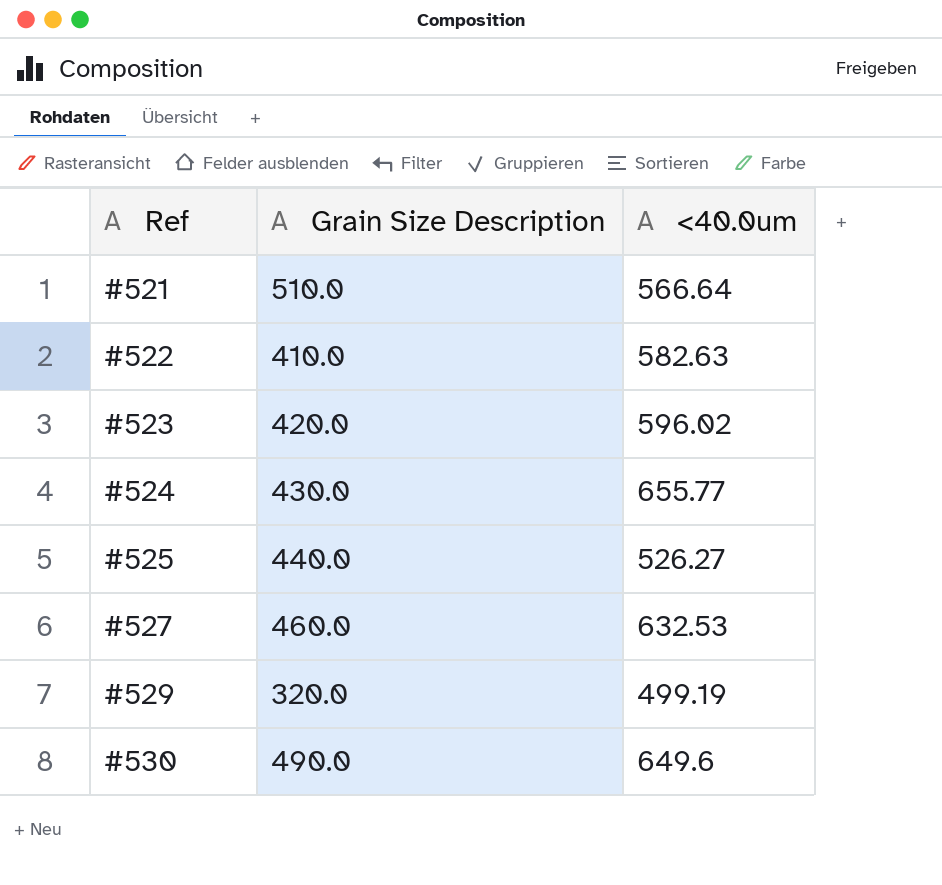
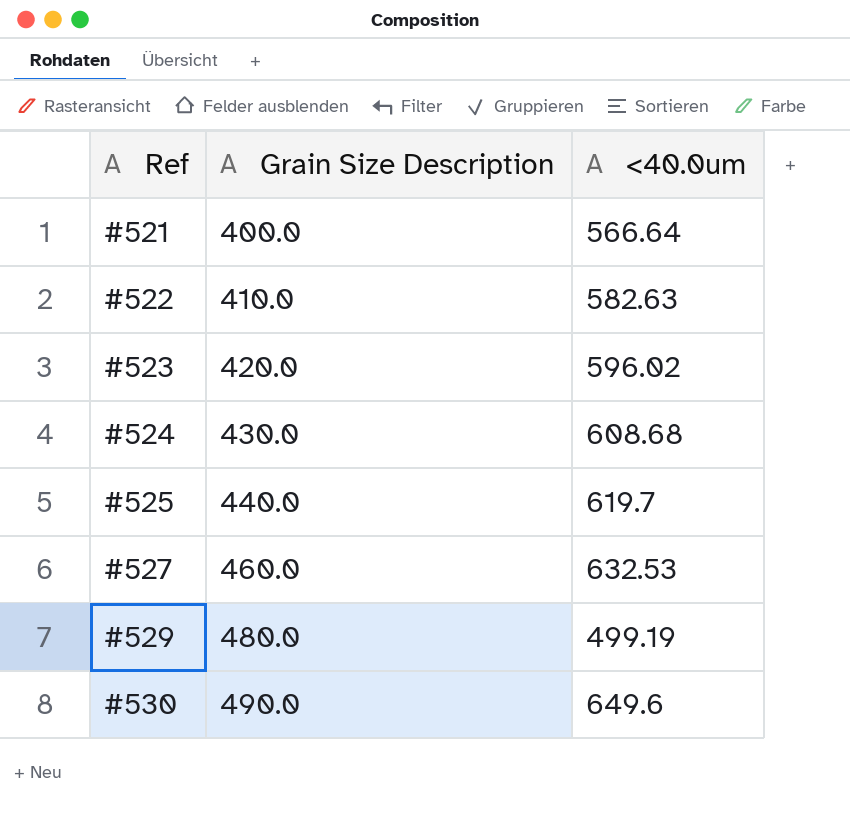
#521 | Grain Size Description: 510.0 -> 400.0
#524 | <40.0um: 655.77 -> 608.68
#525 | <40.0um: 526.27 -> 619.7
#529 | Grain Size Description: 320.0 -> 480.0

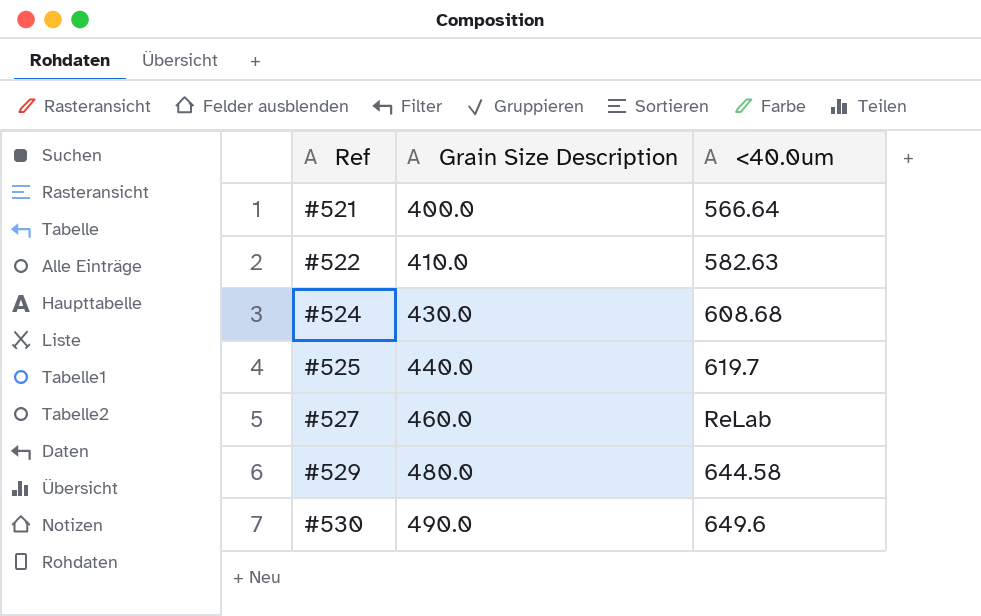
row #523: 420.0 | 596.02 -> none
#527 | <40.0um: 632.53 -> ReLab
#529 | <40.0um: 499.19 -> 644.58

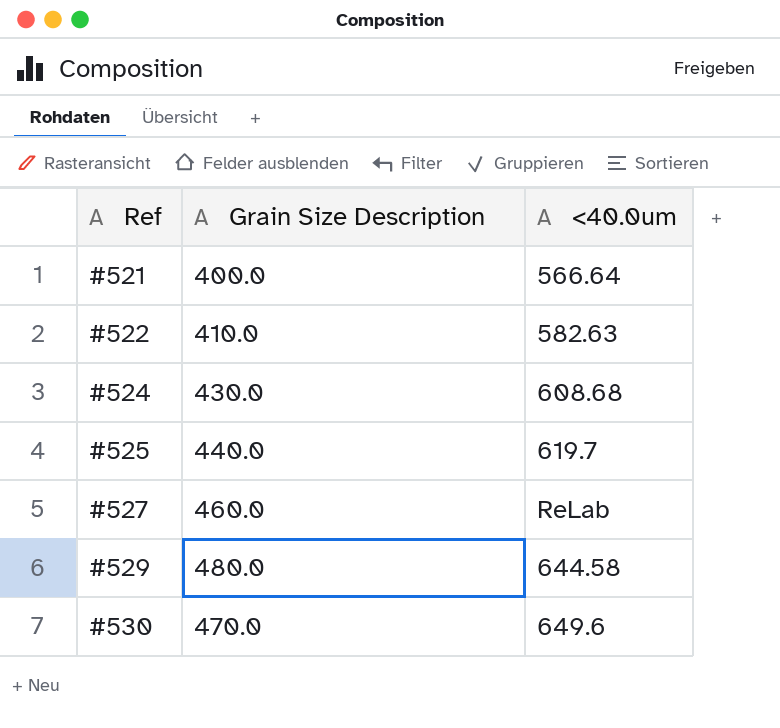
#530 | Grain Size Description: 490.0 -> 470.0

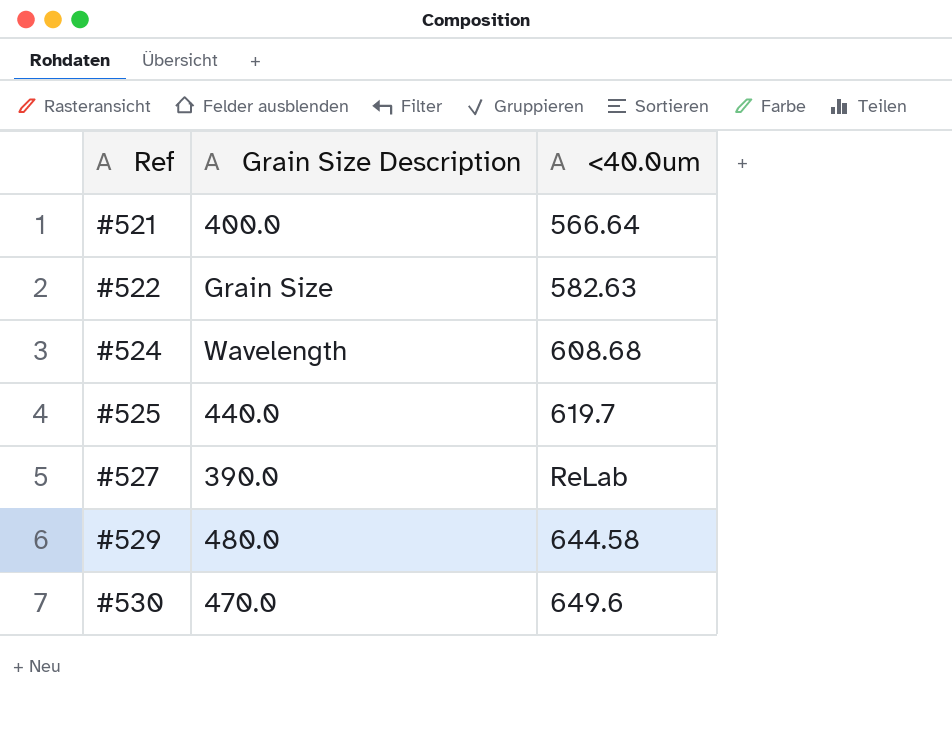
#522 | Grain Size Description: 410.0 -> Grain Size
#524 | Grain Size Description: 430.0 -> Wavelength
#527 | Grain Size Description: 460.0 -> 390.0

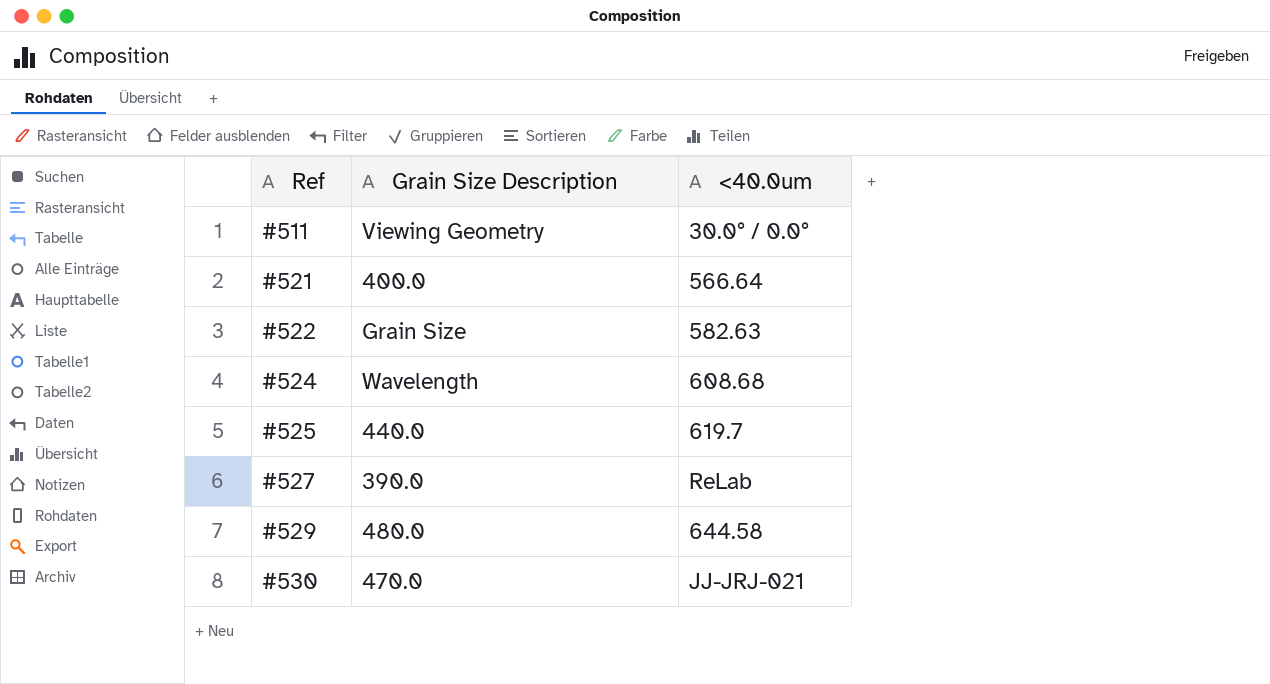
row #511: none -> Viewing Geometry | 30.0° / 0.0°
#530 | <40.0um: 649.6 -> JJ-JRJ-021

